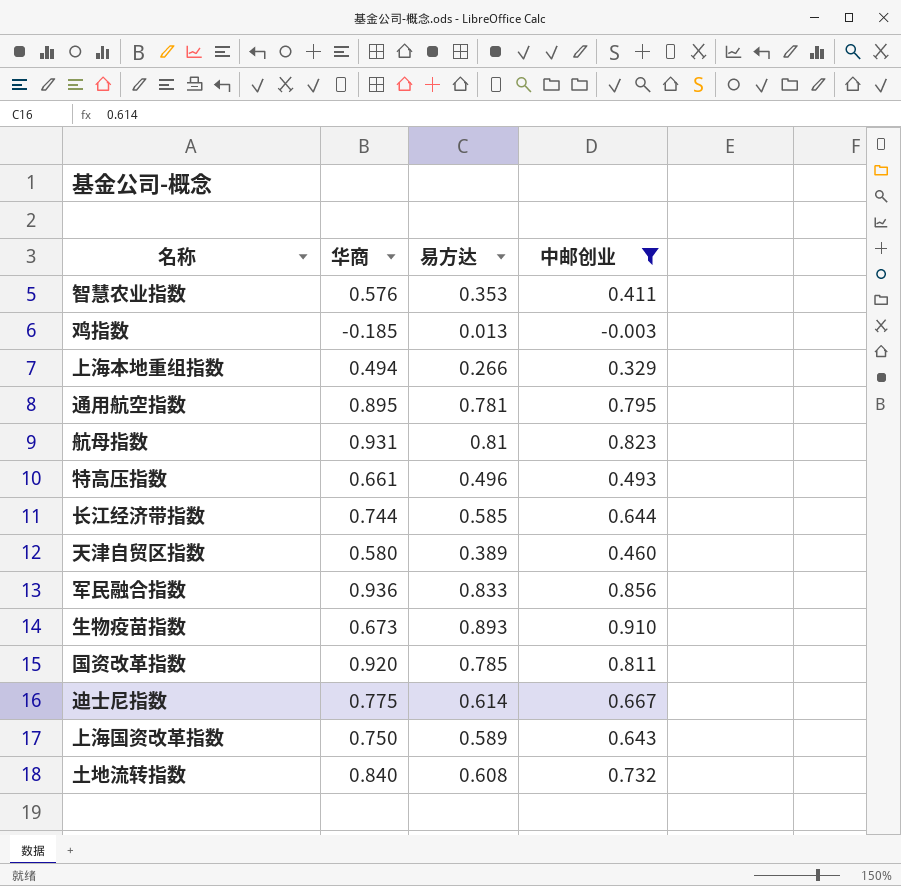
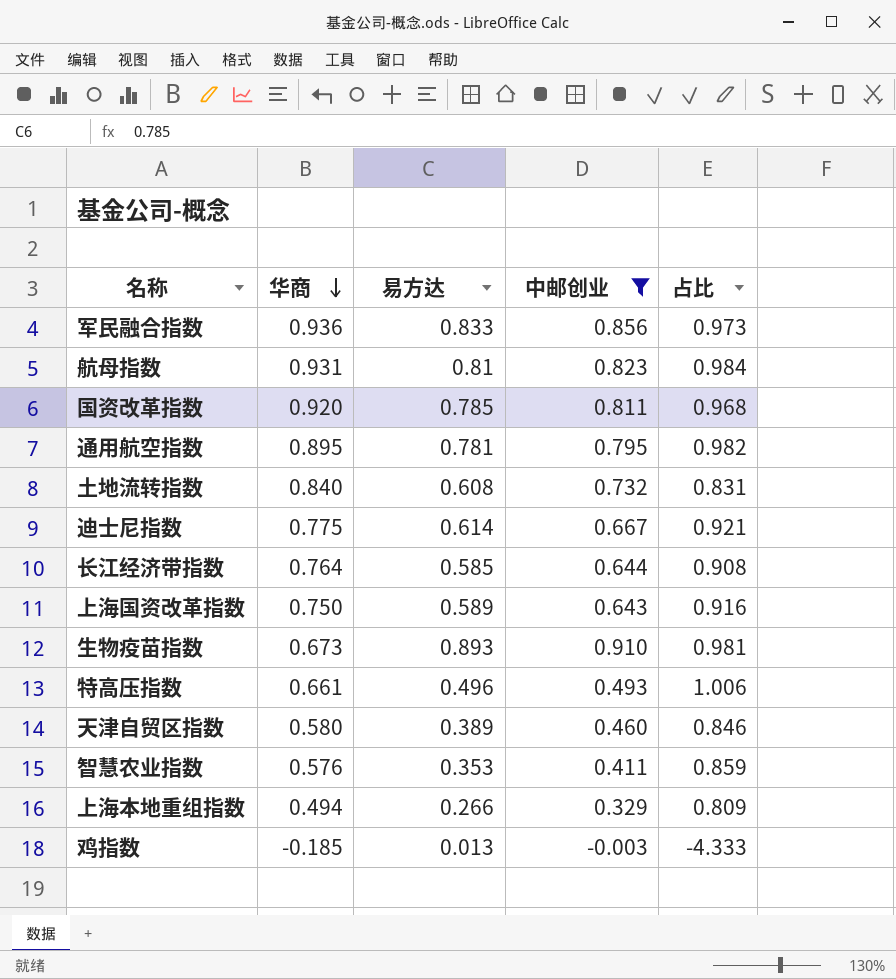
row order: none -> 华商 descending
column 占比 | formula: none -> [易方达] / [中邮创业]
长江经济带指数 | 华商: 0.744 -> 0.764

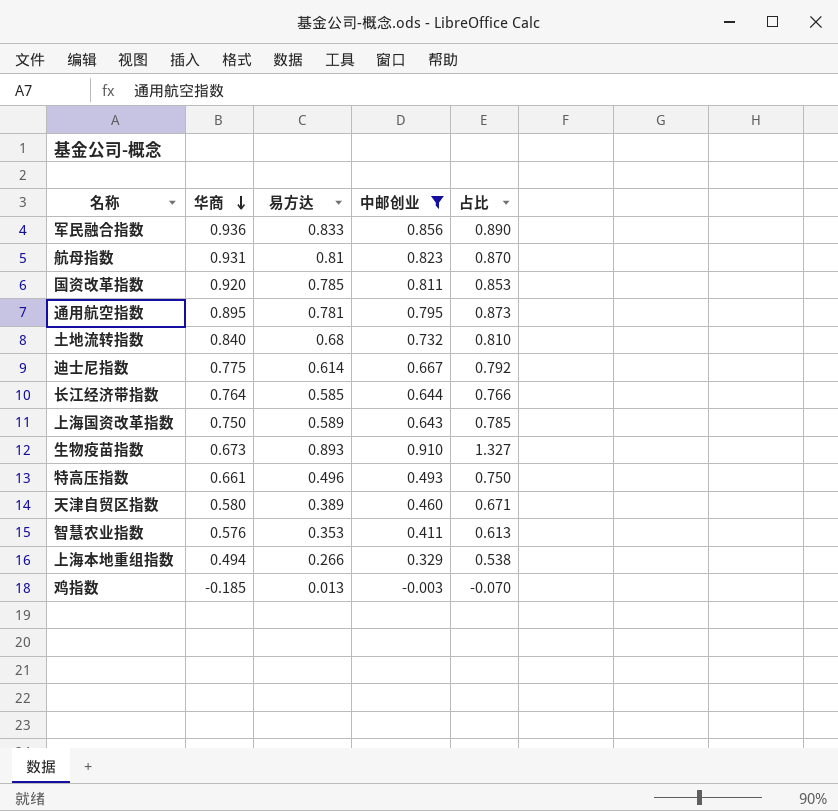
column 占比 | formula: [易方达] / [中邮创业] -> [易方达] / [华商]
土地流转指数 | 易方达: 0.608 -> 0.68

